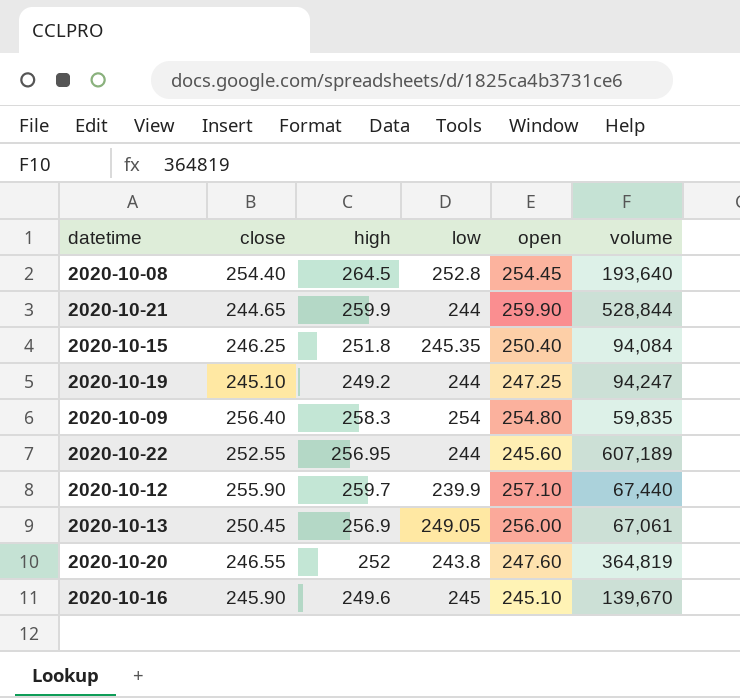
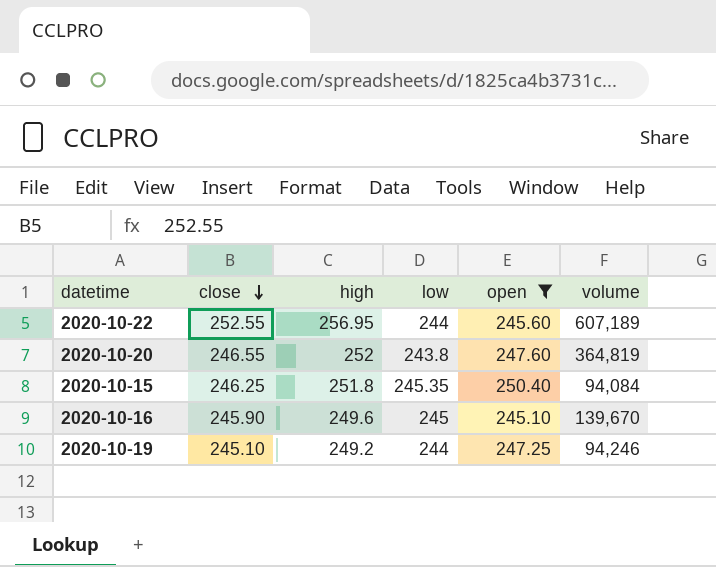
filter: none -> open <= 250.40
row order: none -> close descending
2020-10-19 | volume: 94,247 -> 94,246

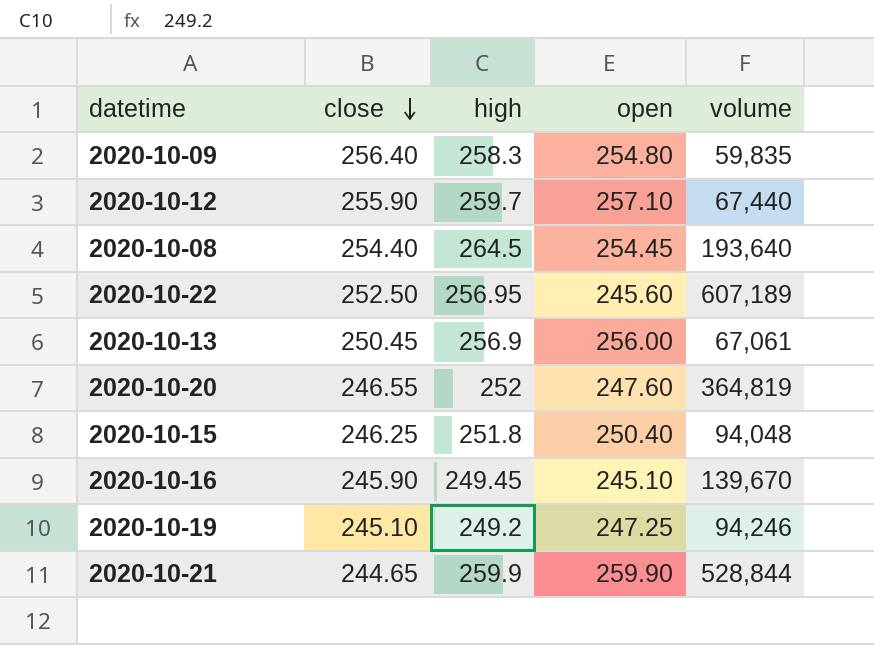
filter: open <= 250.40 -> none
column low | position: 4 -> none
2020-10-22 | close: 252.55 -> 252.50
2020-10-15 | volume: 94,084 -> 94,048
2020-10-16 | high: 249.6 -> 249.45

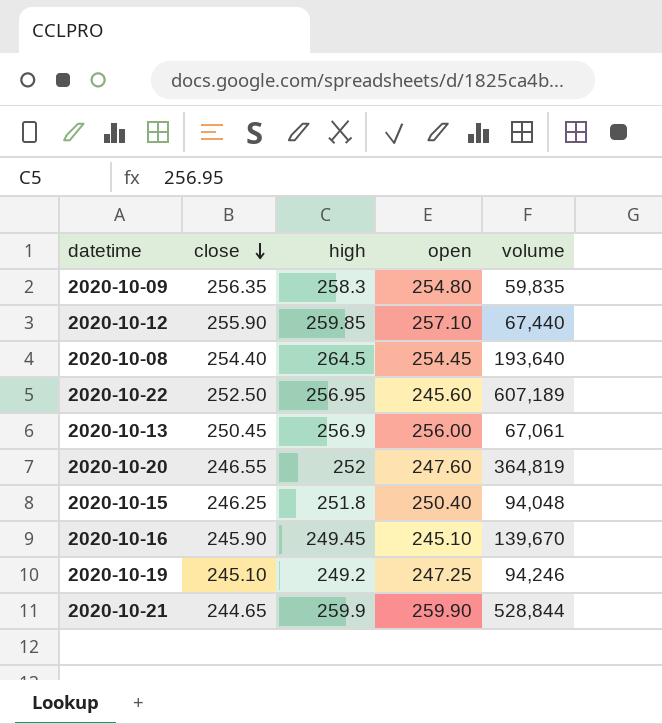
2020-10-09 | close: 256.40 -> 256.35
2020-10-12 | high: 259.7 -> 259.85

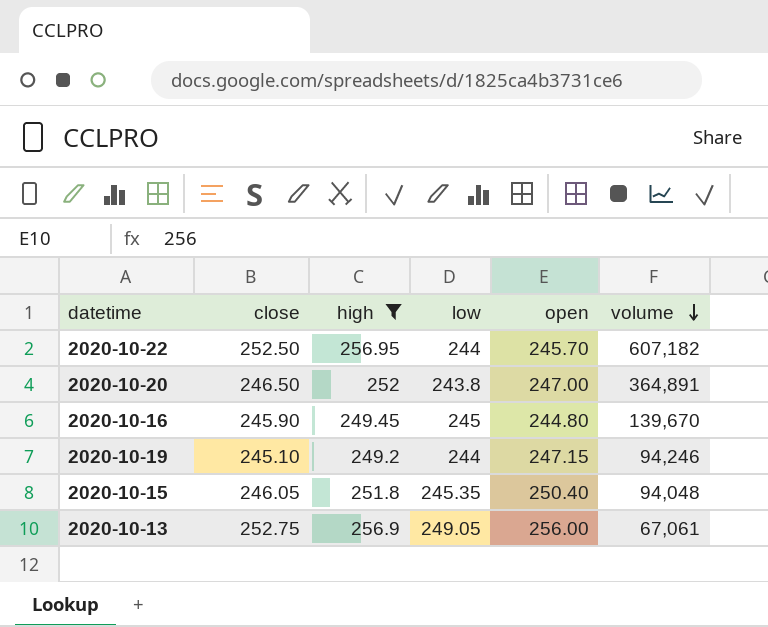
filter: none -> high <= 256.95
row order: close descending -> volume descending
column low | position: none -> 4
2020-10-22 | open: 245.60 -> 245.70
2020-10-22 | volume: 607,189 -> 607,182
2020-10-20 | close: 246.55 -> 246.50
2020-10-20 | open: 247.60 -> 247.00
2020-10-20 | volume: 364,819 -> 364,891
2020-10-16 | open: 245.10 -> 244.80
2020-10-19 | open: 247.25 -> 247.15
2020-10-15 | close: 246.25 -> 246.05
2020-10-13 | close: 250.45 -> 252.75

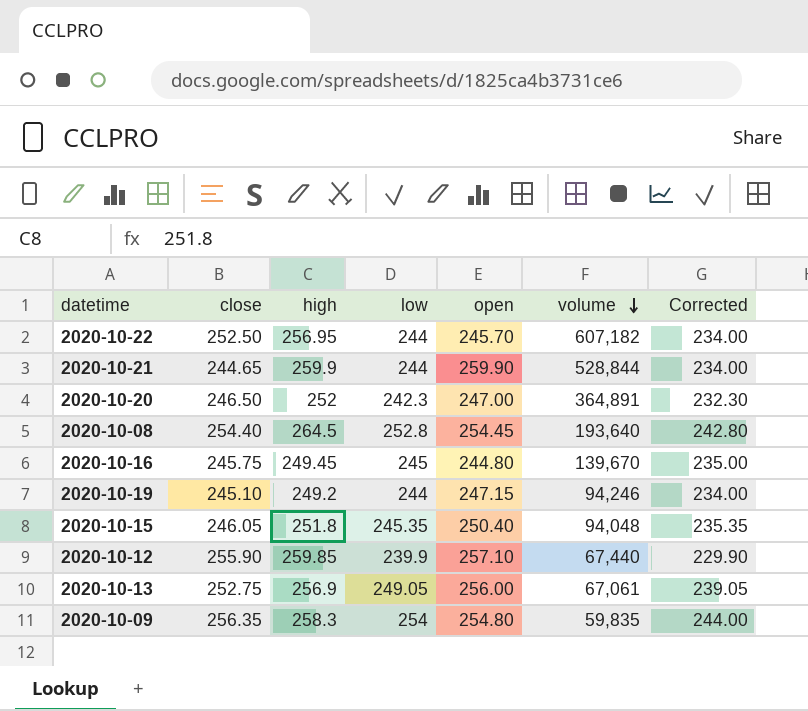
filter: high <= 256.95 -> none
column Corrected | formula: none -> [low] - 10
2020-10-20 | low: 243.8 -> 242.3
2020-10-16 | close: 245.90 -> 245.75

